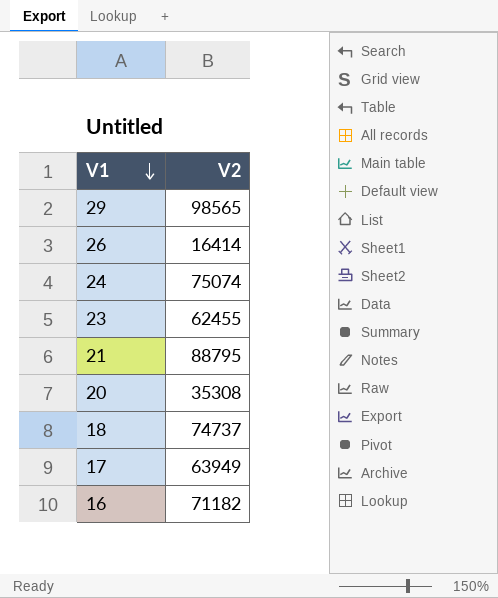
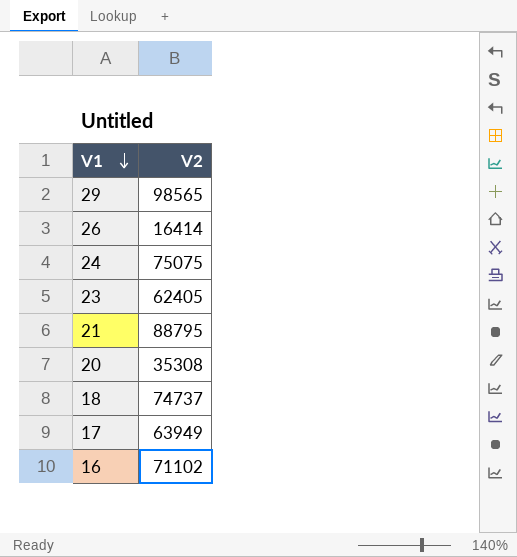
24 | V2: 75074 -> 75075
23 | V2: 62455 -> 62405
16 | V2: 71182 -> 71102

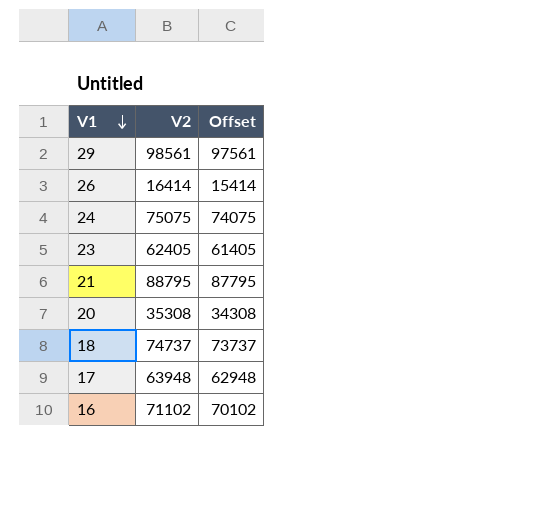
column Offset | formula: none -> [V2] - 1000
29 | V2: 98565 -> 98561
17 | V2: 63949 -> 63948

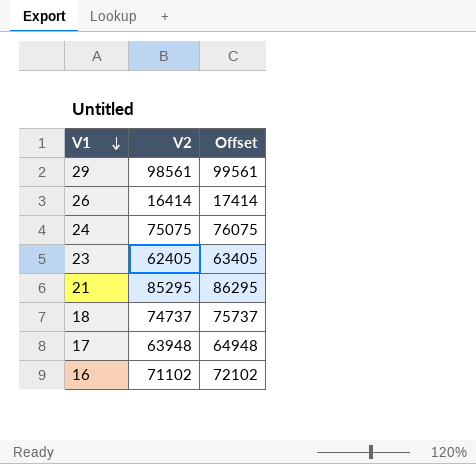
column Offset | formula: [V2] - 1000 -> [V2] + 1000
row 20: 35308 | 34308 -> none
21 | V2: 88795 -> 85295

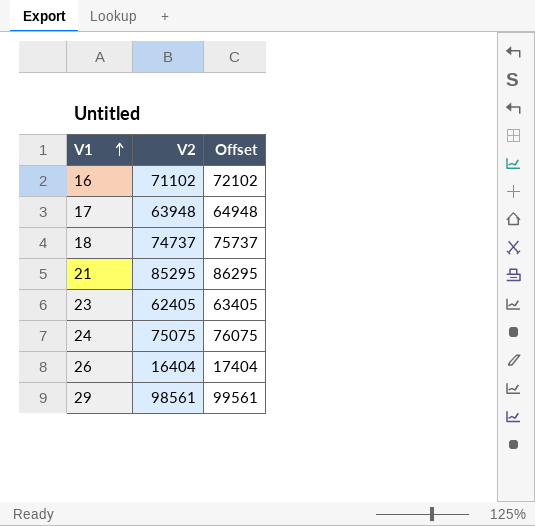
row order: V1 descending -> V1 ascending
26 | V2: 16414 -> 16404
26 | Offset: 17414 -> 17404

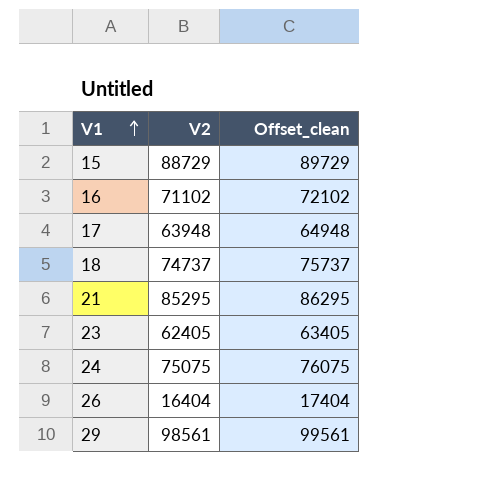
column name: Offset -> Offset_clean
row 15: none -> 88729 | 89729

